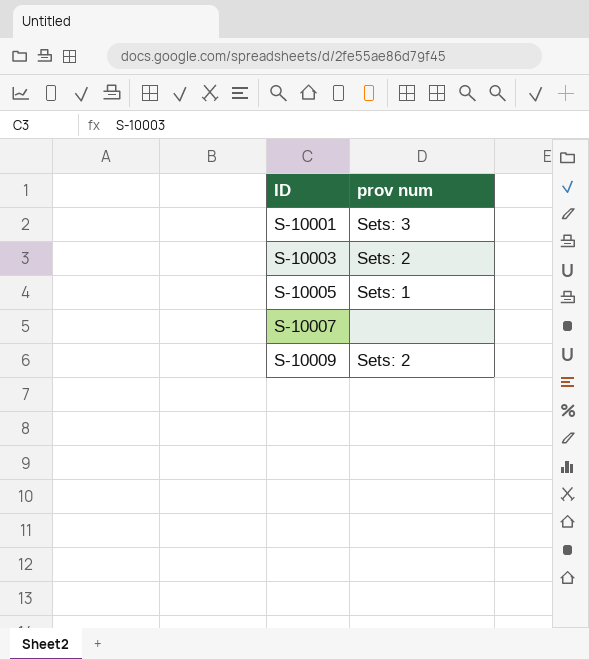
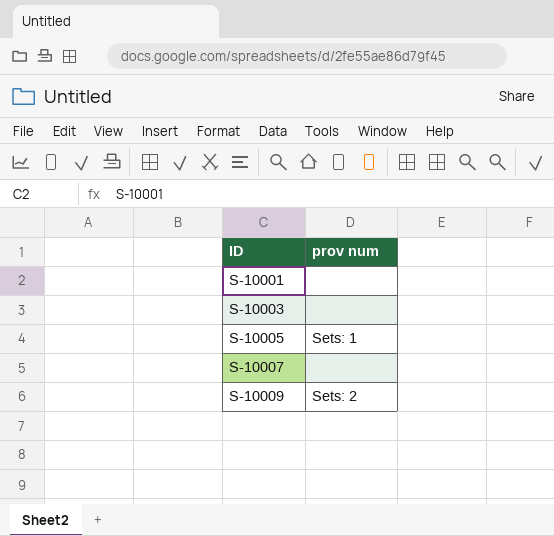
S-10001 | prov num: Sets: 3 -> none
S-10003 | prov num: Sets: 2 -> none

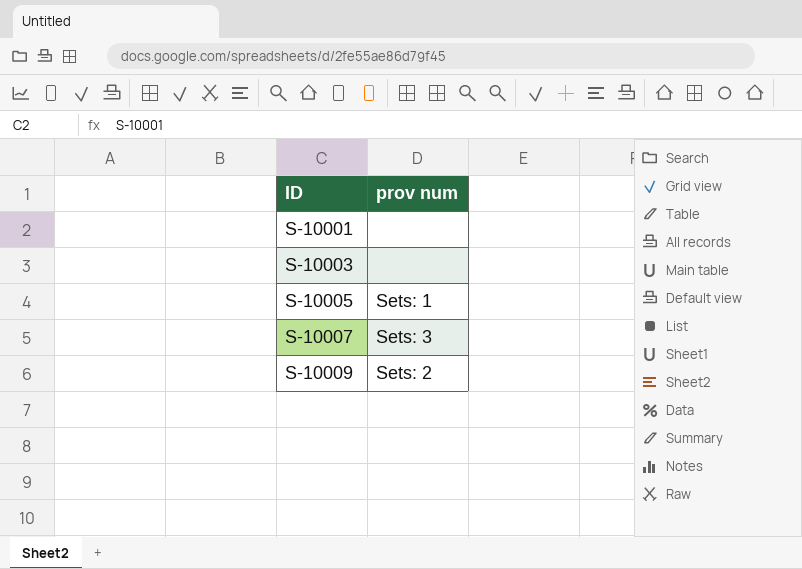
S-10007 | prov num: none -> Sets: 3

